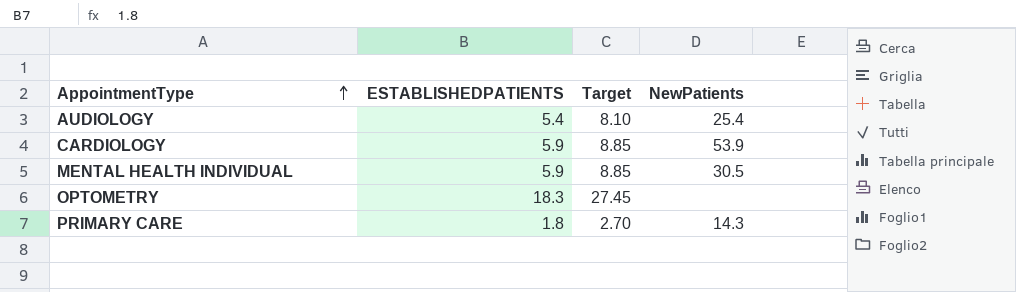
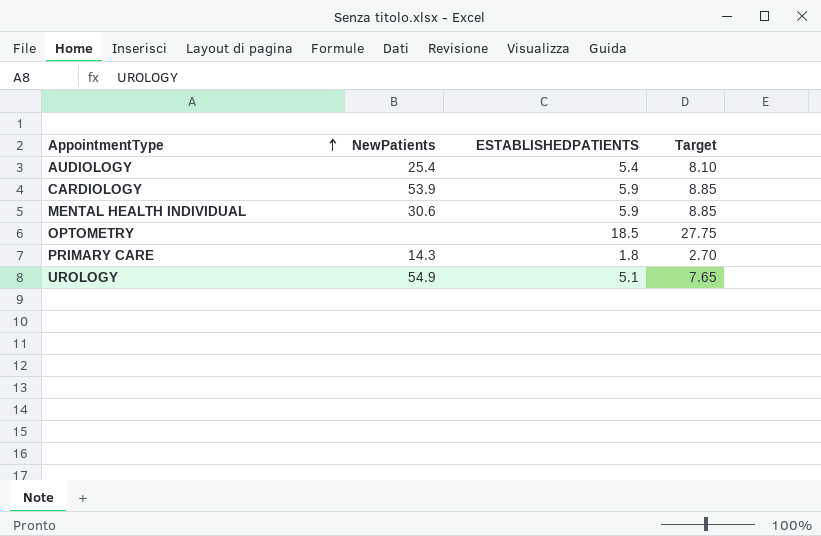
column NewPatients | position: 4 -> 2
MENTAL HEALTH INDIVIDUAL | NewPatients: 30.5 -> 30.6
OPTOMETRY | ESTABLISHEDPATIENTS: 18.3 -> 18.5
OPTOMETRY | Target: 27.45 -> 27.75
row UROLOGY: none -> 54.9 | 5.1 | 7.65

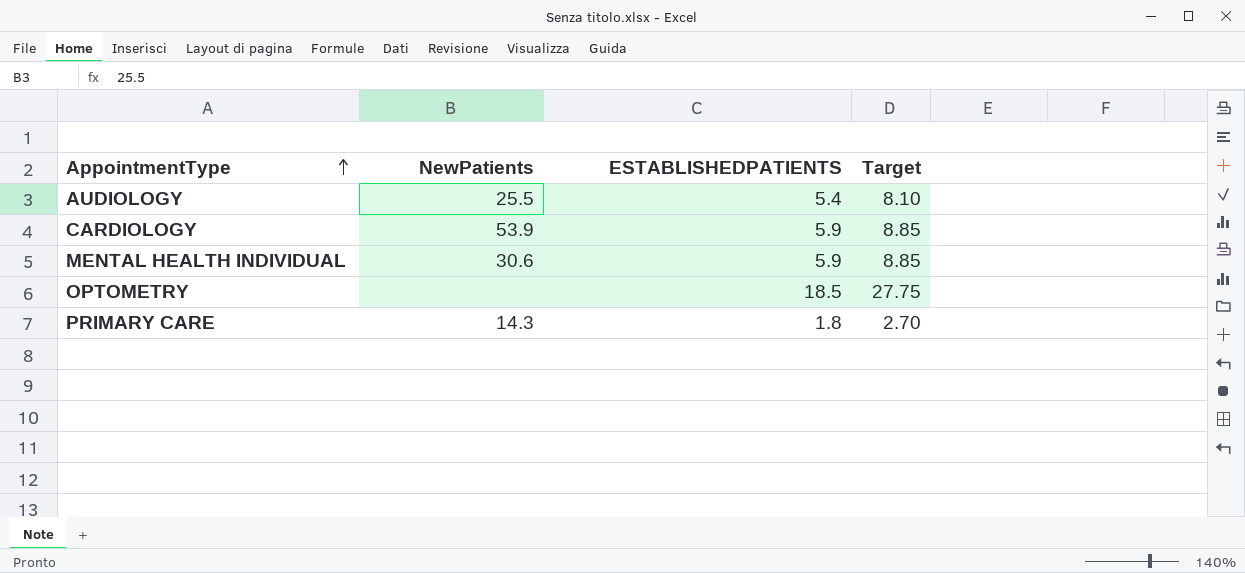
row UROLOGY: 54.9 | 5.1 | 7.65 -> none
AUDIOLOGY | NewPatients: 25.4 -> 25.5

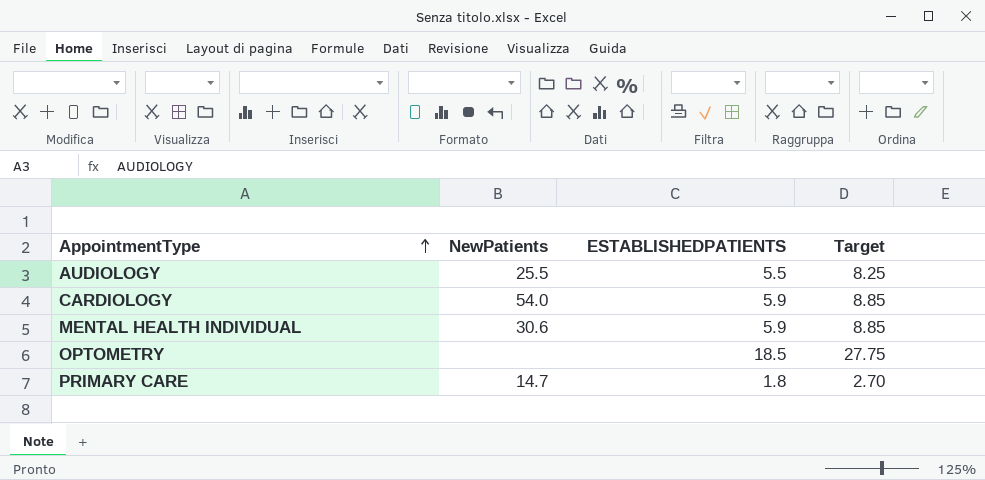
AUDIOLOGY | ESTABLISHEDPATIENTS: 5.4 -> 5.5
AUDIOLOGY | Target: 8.10 -> 8.25
CARDIOLOGY | NewPatients: 53.9 -> 54.0
PRIMARY CARE | NewPatients: 14.3 -> 14.7

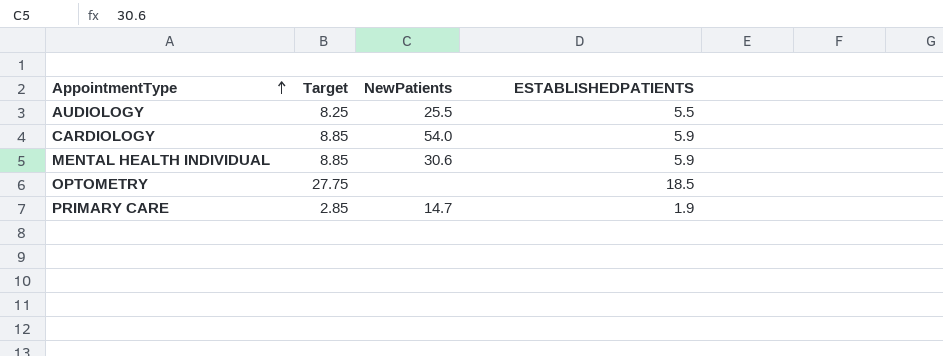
column Target | position: 4 -> 2
PRIMARY CARE | Target: 2.70 -> 2.85
PRIMARY CARE | ESTABLISHEDPATIENTS: 1.8 -> 1.9

